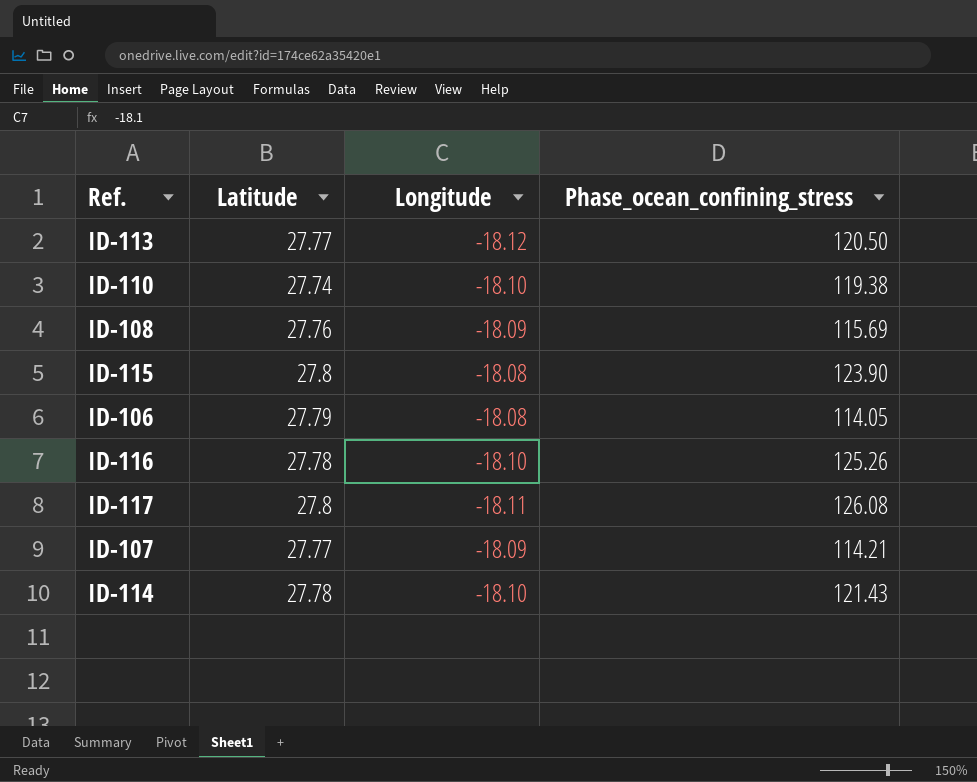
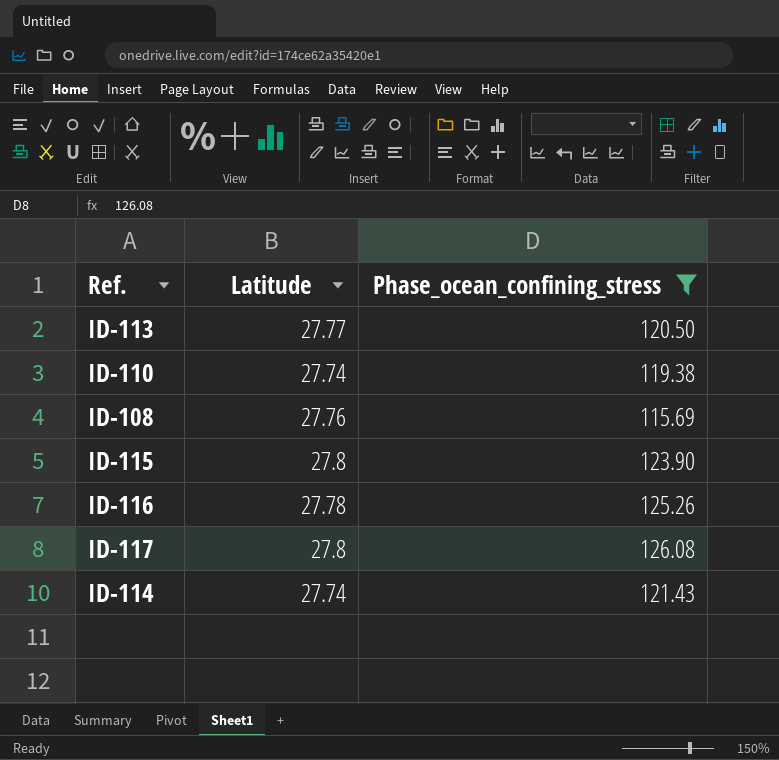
filter: none -> Phase_ocean_confining_stress >= 115.69
column Longitude | position: 3 -> none
ID-114 | Latitude: 27.78 -> 27.74

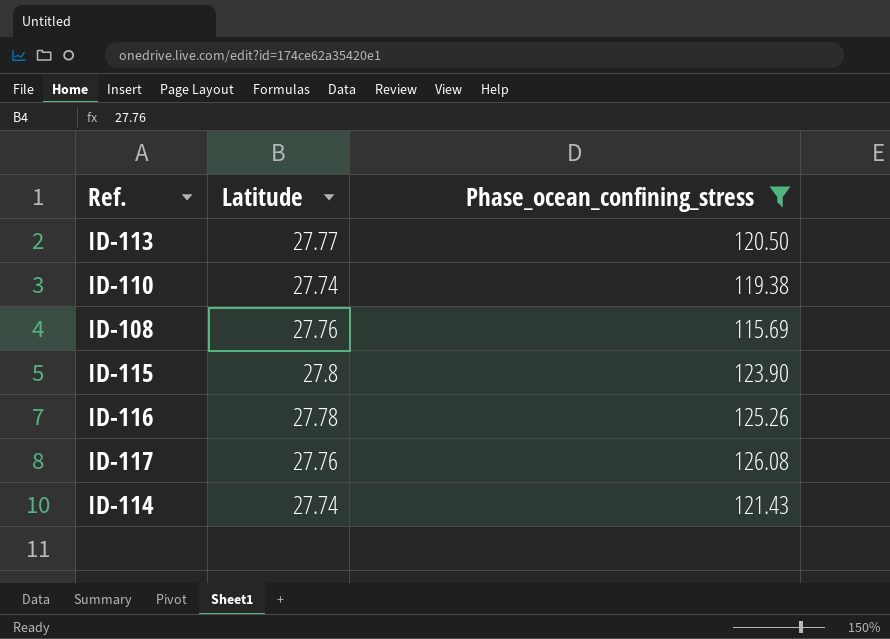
ID-117 | Latitude: 27.8 -> 27.76

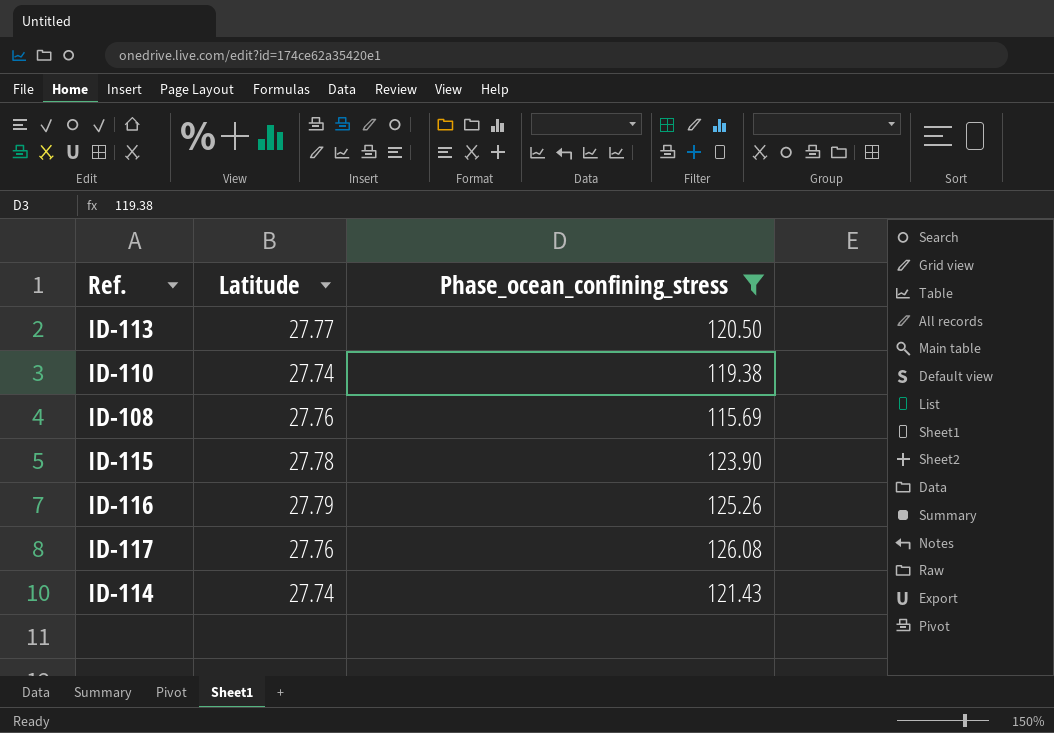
ID-115 | Latitude: 27.8 -> 27.78
ID-116 | Latitude: 27.78 -> 27.79

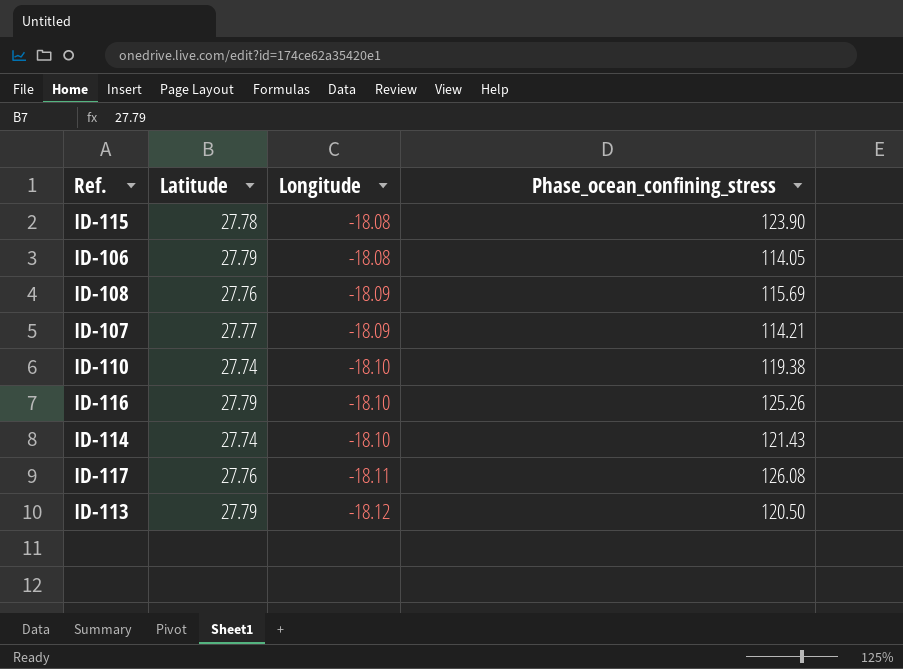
filter: Phase_ocean_confining_stress >= 115.69 -> none
row order: none -> Longitude descending
column Longitude | position: none -> 3
ID-113 | Latitude: 27.77 -> 27.79

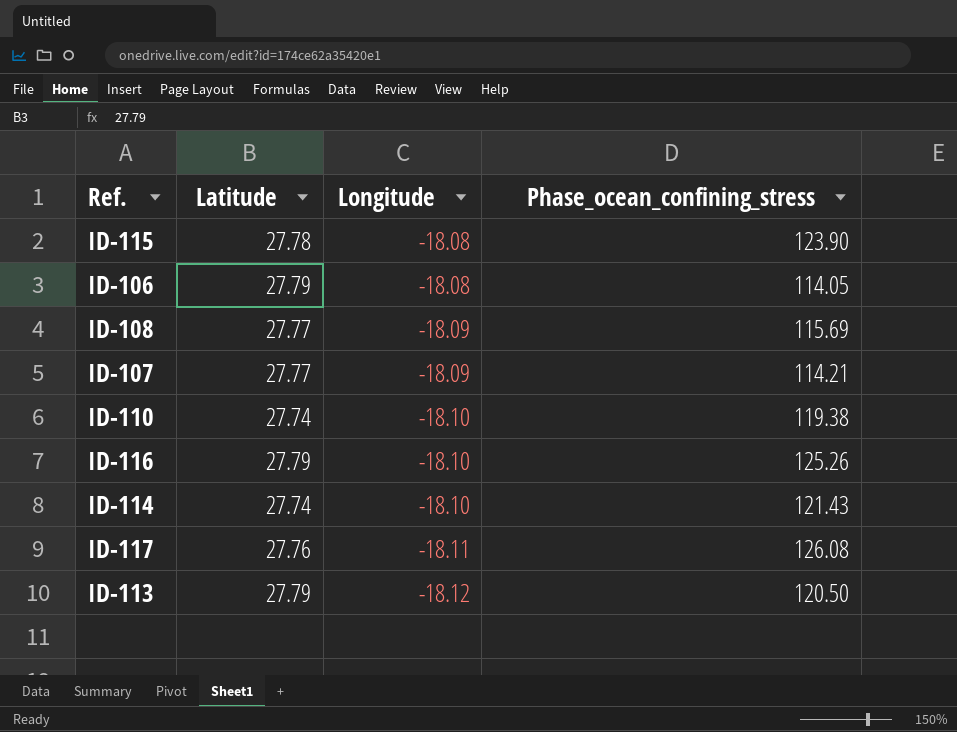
ID-108 | Latitude: 27.76 -> 27.77

